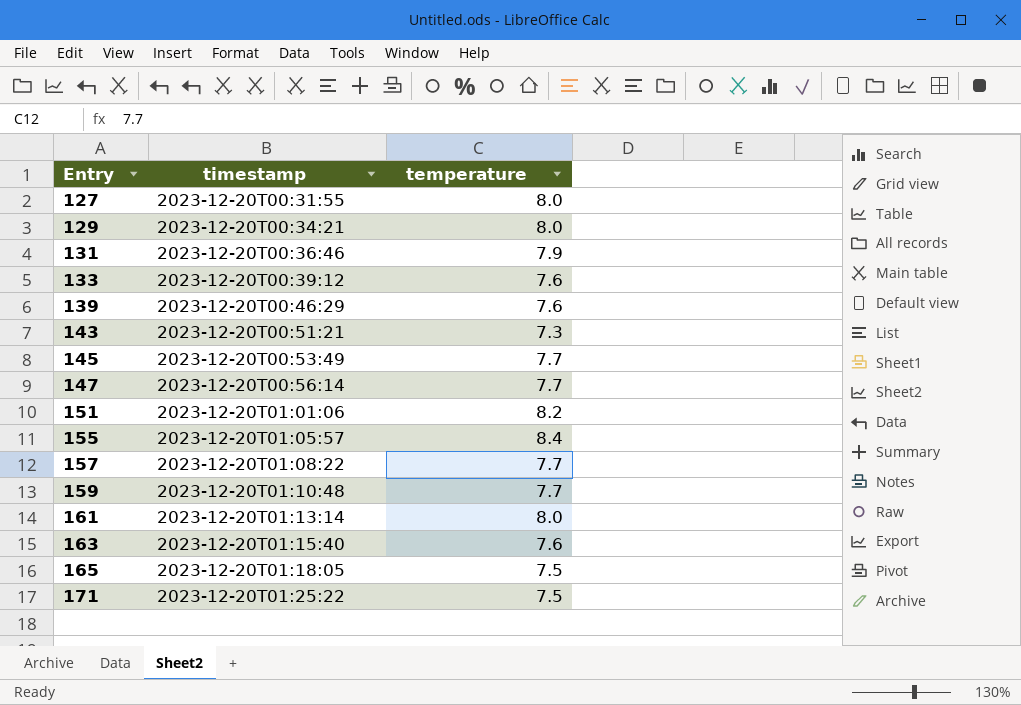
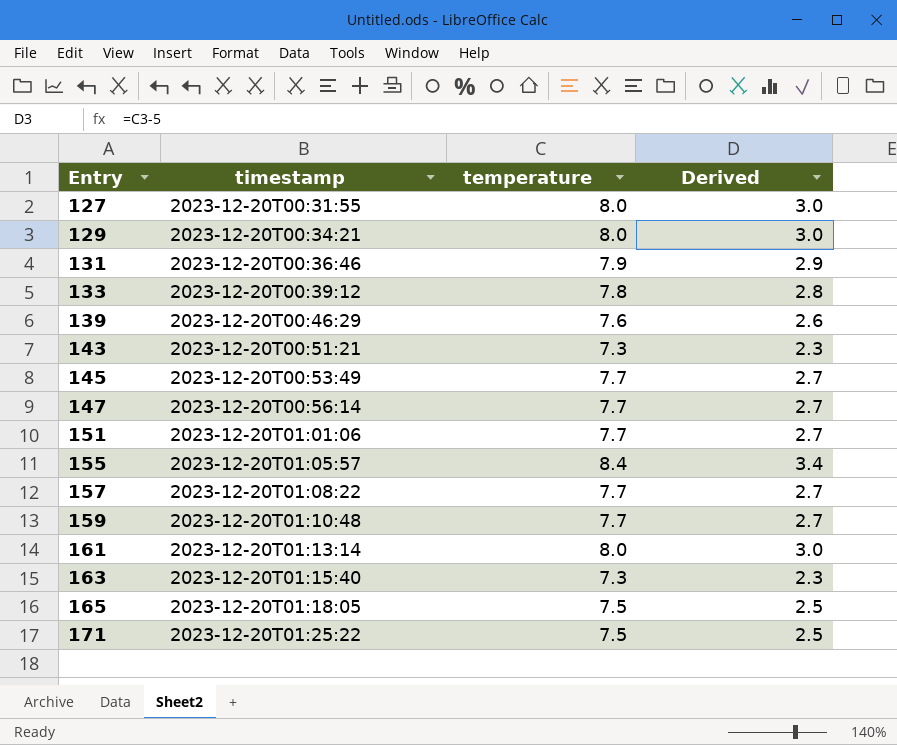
column Derived | formula: none -> [temperature] - 5
133 | temperature: 7.6 -> 7.8
151 | temperature: 8.2 -> 7.7
163 | temperature: 7.6 -> 7.3

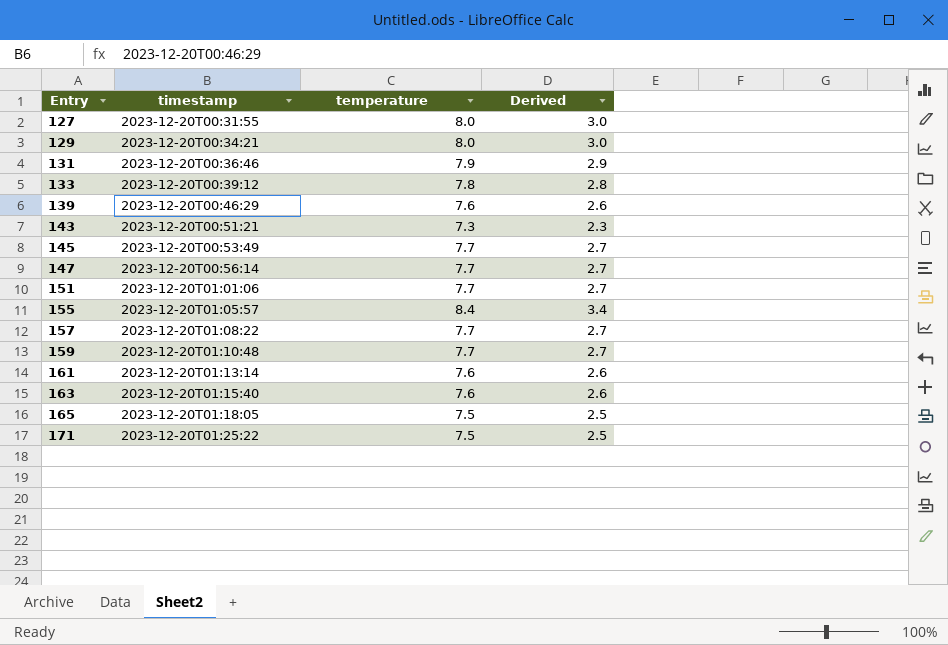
161 | temperature: 8.0 -> 7.6
161 | Derived: 3.0 -> 2.6
163 | temperature: 7.3 -> 7.6
163 | Derived: 2.3 -> 2.6

